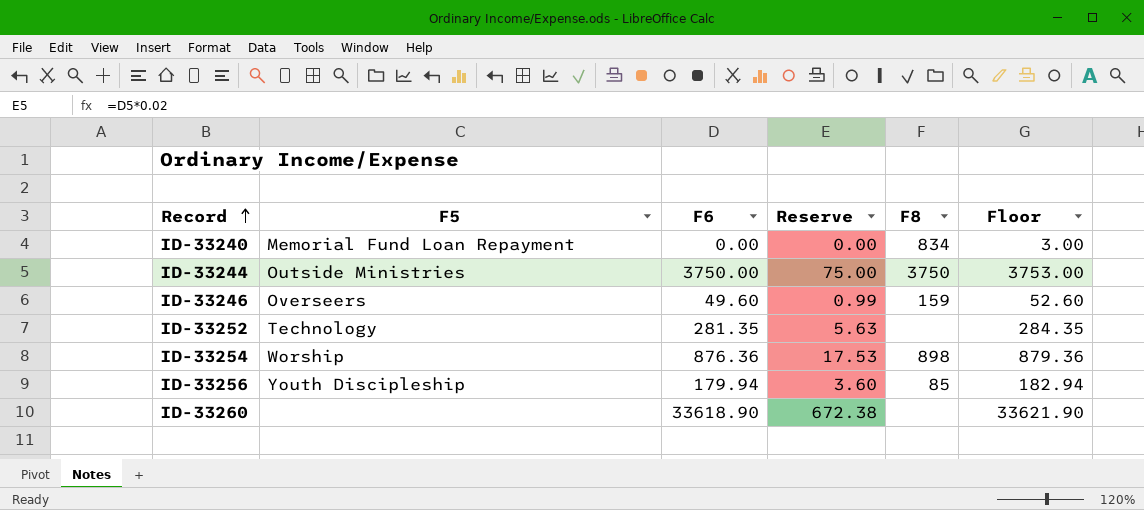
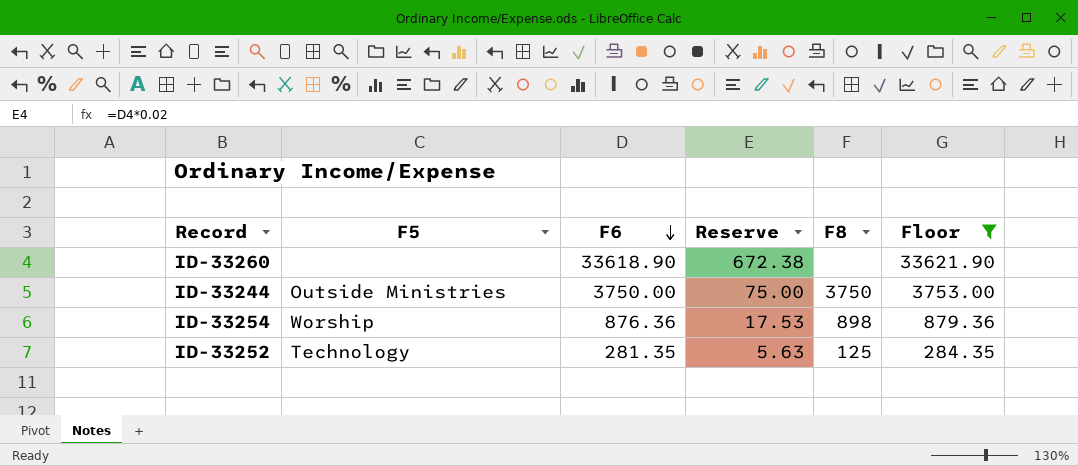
filter: none -> Floor >= 284.35
row order: Record ascending -> F6 descending
ID-33252 | F8: none -> 125

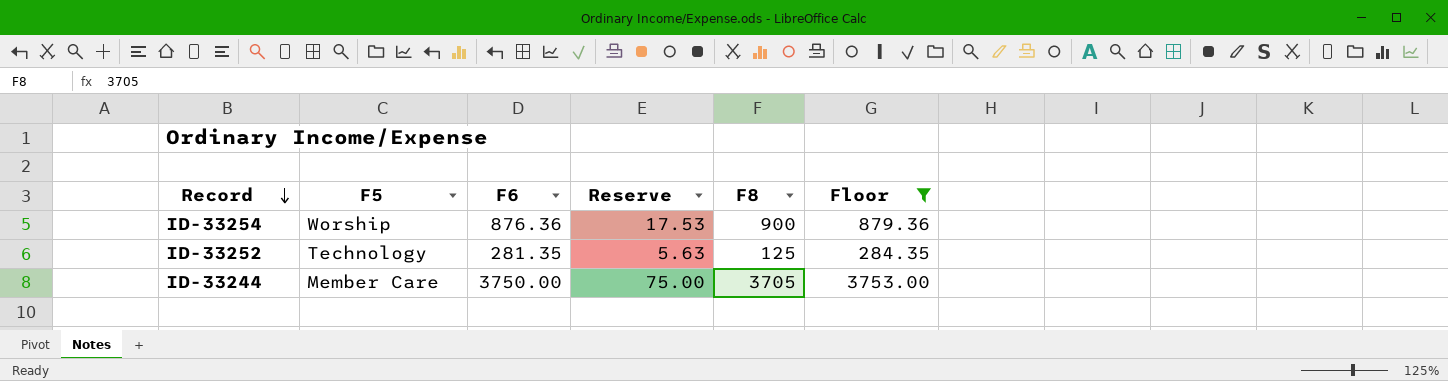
row order: F6 descending -> Record descending
row ID-33260: none | 33618.90 | 672.38 | none | 33621.90 -> none
ID-33254 | F8: 898 -> 900
ID-33244 | F5: Outside Ministries -> Member Care
ID-33244 | F8: 3750 -> 3705

